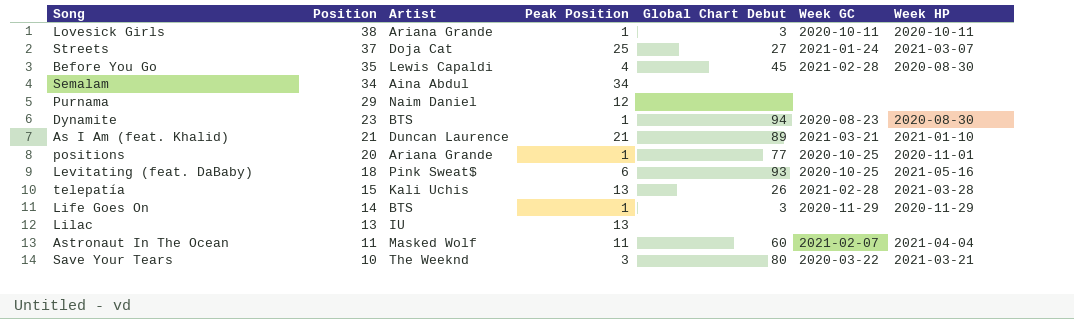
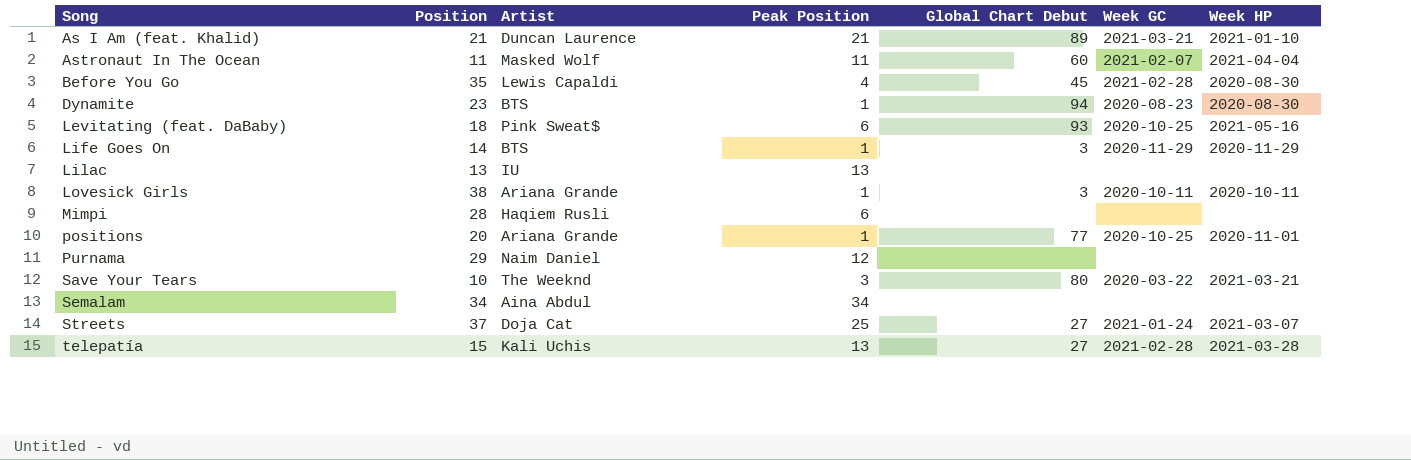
row order: Position descending -> Song ascending
row Mimpi: none -> 28 | Haqiem Rusli | 6 | none | none | none
telepatía | Global Chart Debut: 26 -> 27

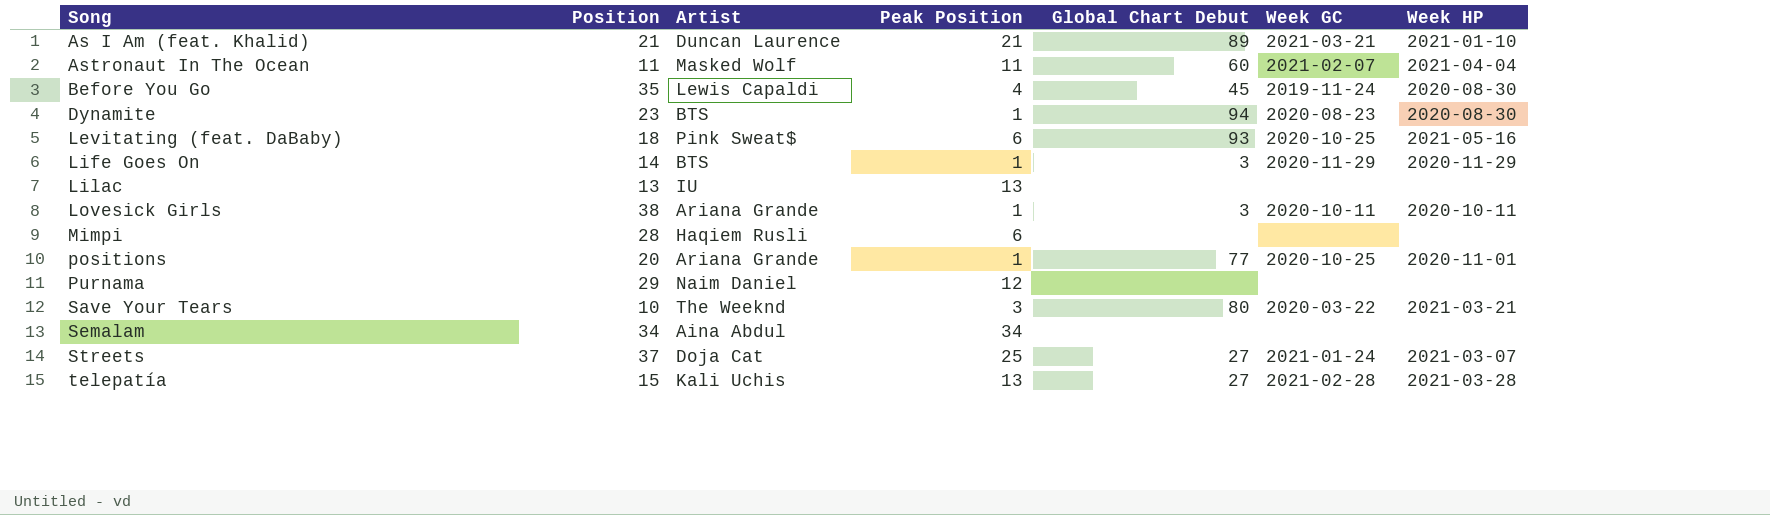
Before You Go | Week GC: 2021-02-28 -> 2019-11-24

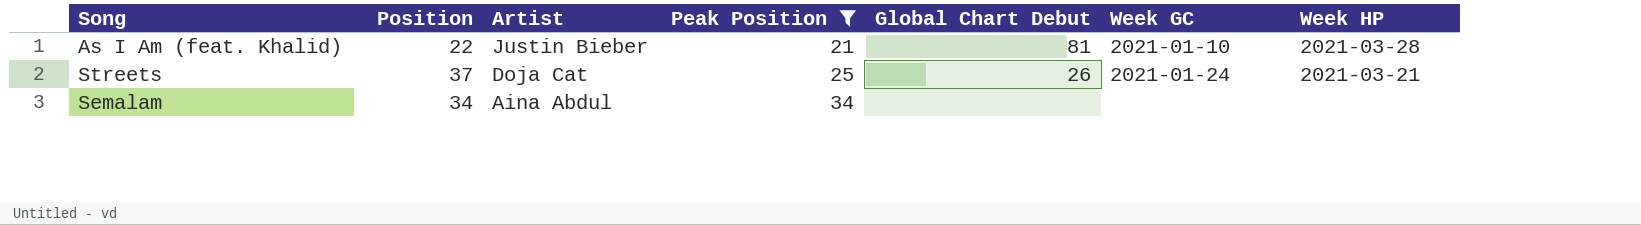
filter: none -> Peak Position >= 21
row order: Song ascending -> Artist descending
As I Am (feat. Khalid) | Position: 21 -> 22
As I Am (feat. Khalid) | Artist: Duncan Laurence -> Justin Bieber
As I Am (feat. Khalid) | Global Chart Debut: 89 -> 81
As I Am (feat. Khalid) | Week GC: 2021-03-21 -> 2021-01-10
As I Am (feat. Khalid) | Week HP: 2021-01-10 -> 2021-03-28
Streets | Global Chart Debut: 27 -> 26
Streets | Week HP: 2021-03-07 -> 2021-03-21

